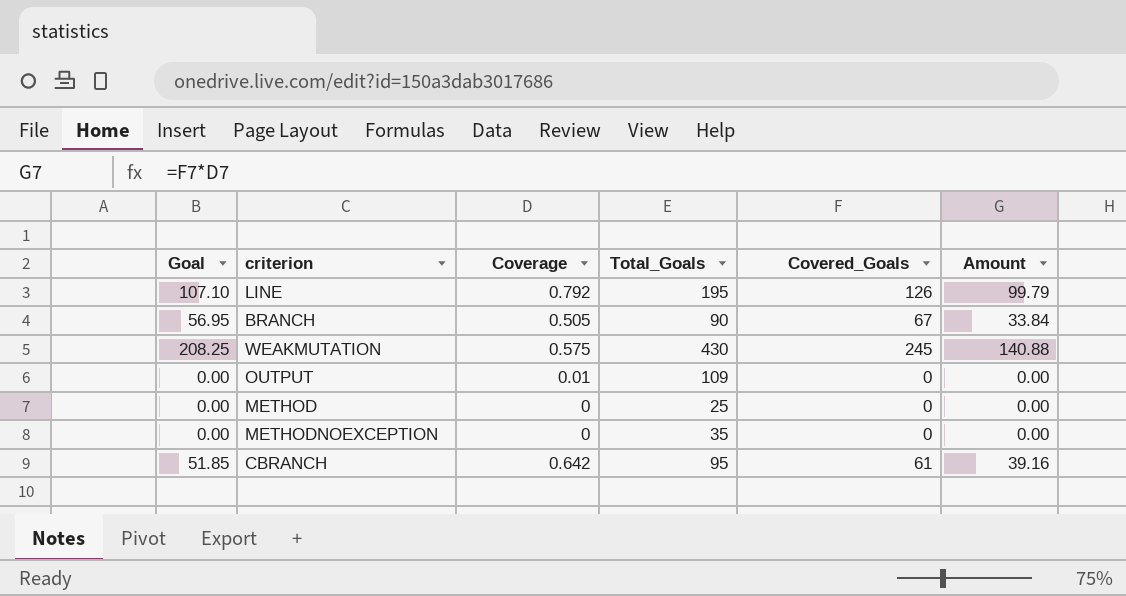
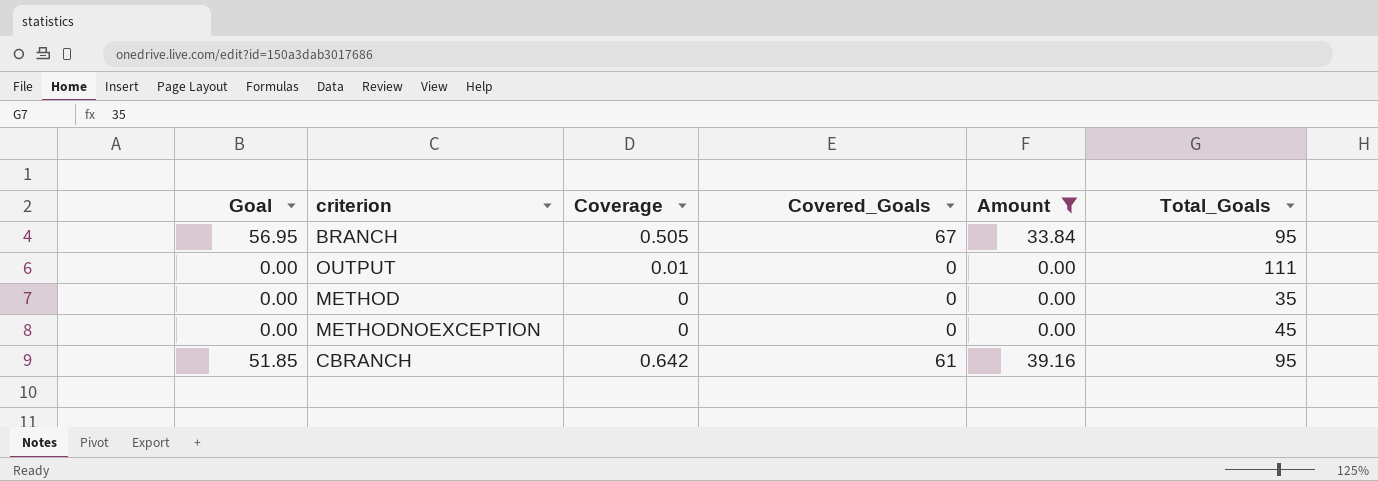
filter: none -> Amount <= 39.16
column Total_Goals | position: 4 -> 6
BRANCH | Total_Goals: 90 -> 95
OUTPUT | Total_Goals: 109 -> 111
METHOD | Total_Goals: 25 -> 35
METHODNOEXCEPTION | Total_Goals: 35 -> 45

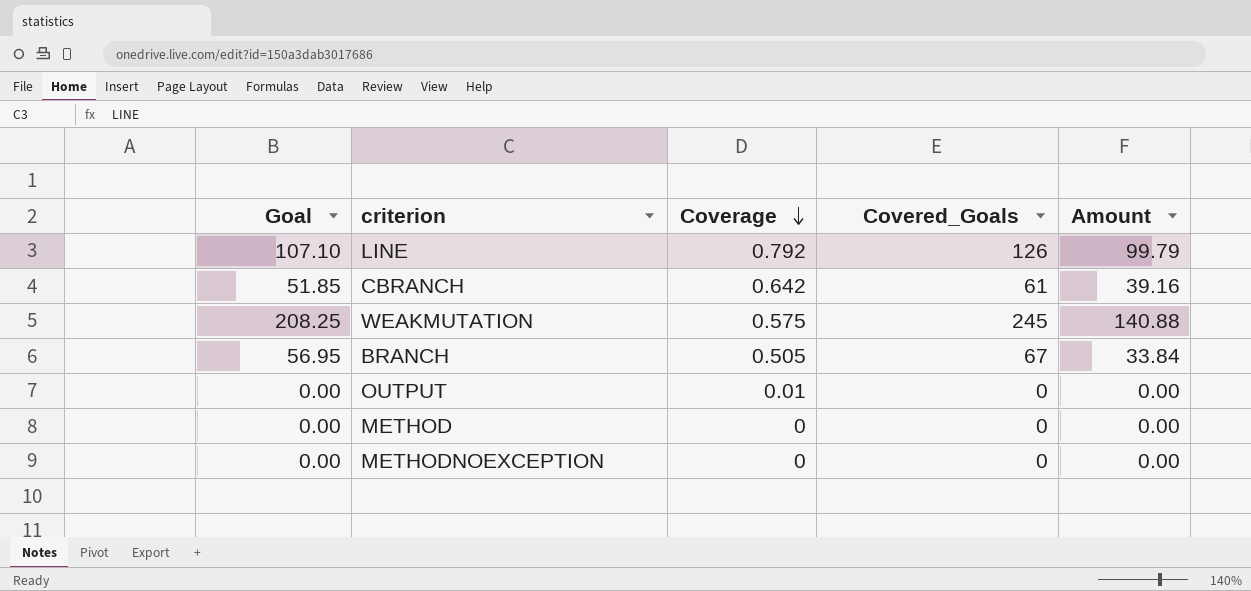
filter: Amount <= 39.16 -> none
row order: none -> Coverage descending
column Total_Goals | position: 6 -> none

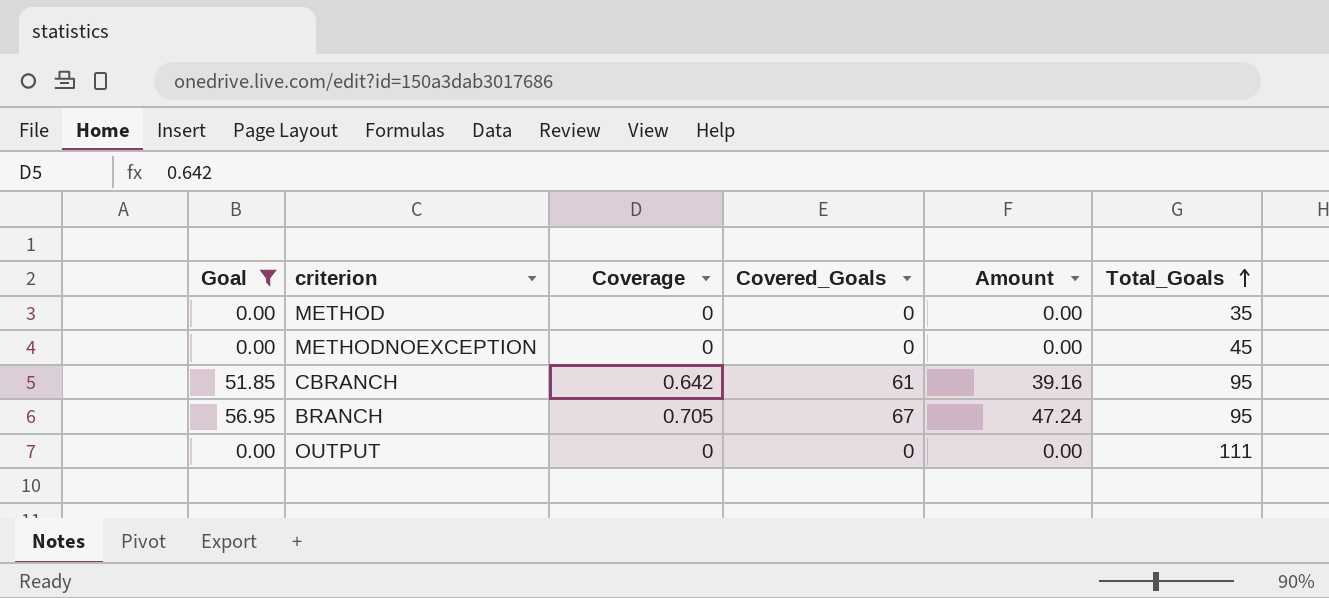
filter: none -> Goal <= 56.95
row order: Coverage descending -> Total_Goals ascending
column Total_Goals | position: none -> 6
BRANCH | Coverage: 0.505 -> 0.705
BRANCH | Amount: 33.84 -> 47.24
OUTPUT | Coverage: 0.01 -> 0

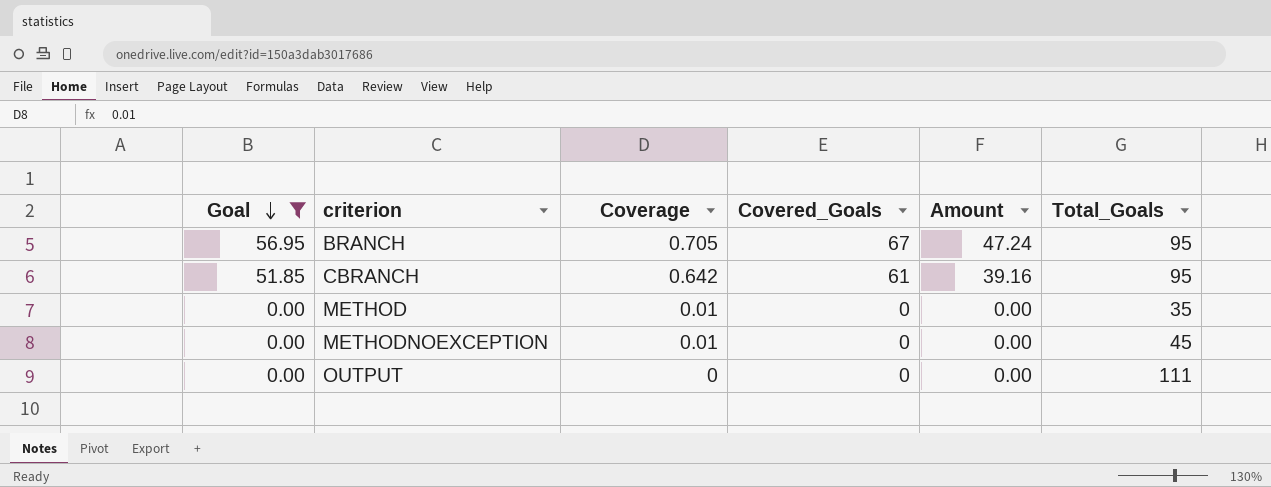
row order: Total_Goals ascending -> Goal descending
METHOD | Coverage: 0 -> 0.01
METHODNOEXCEPTION | Coverage: 0 -> 0.01

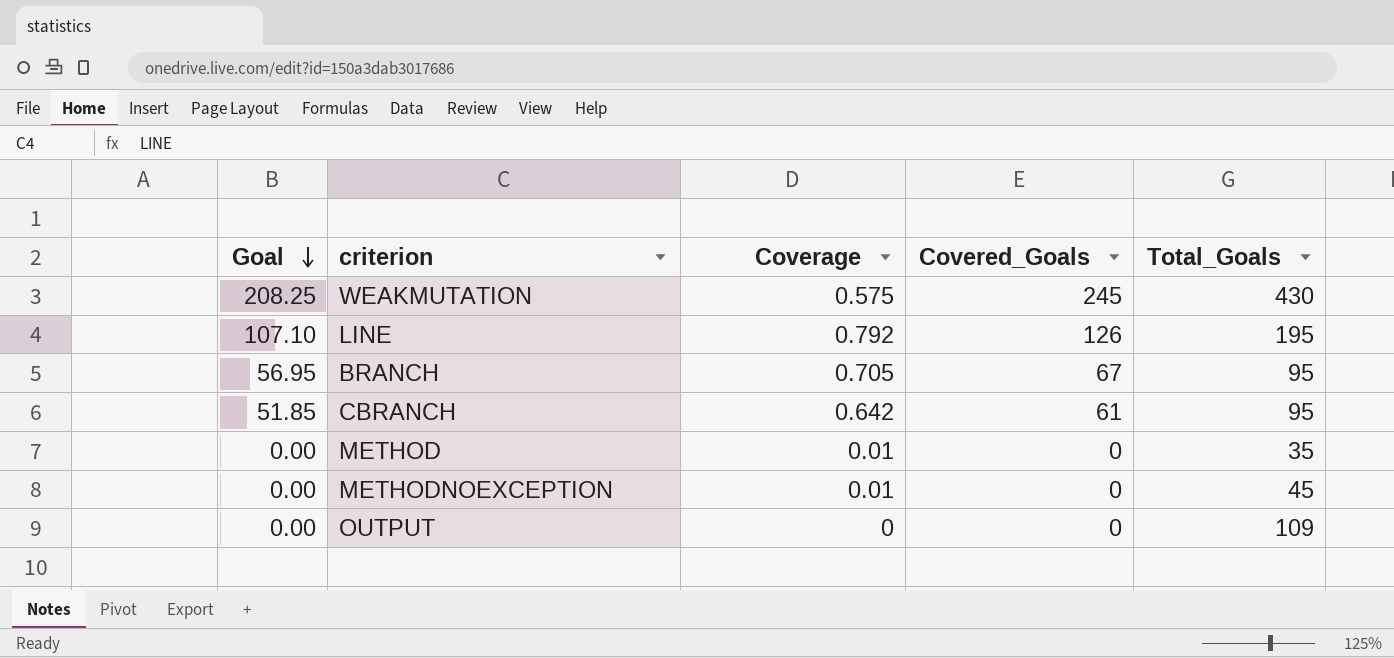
filter: Goal <= 56.95 -> none
column Amount | formula: [Coverage] * [Covered_Goals] -> none
OUTPUT | Total_Goals: 111 -> 109

